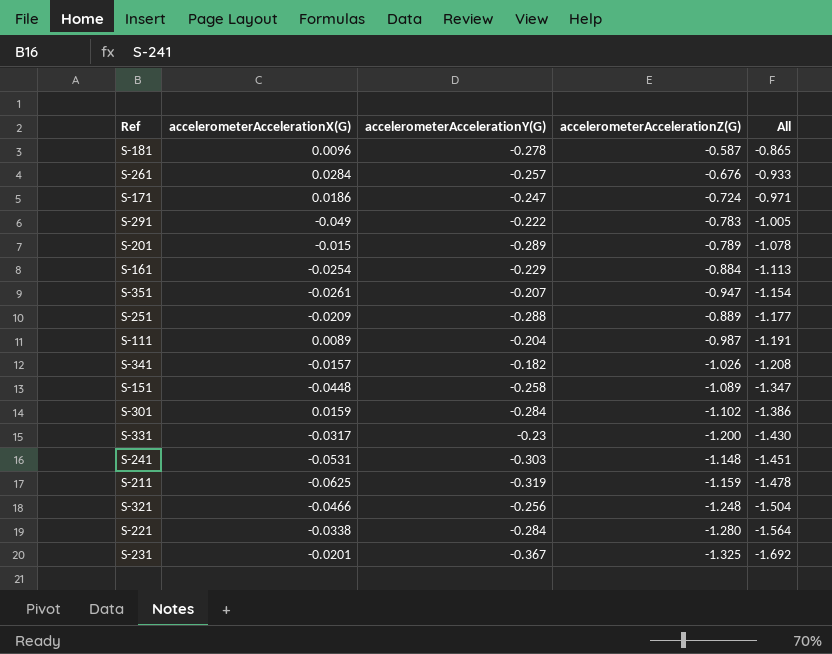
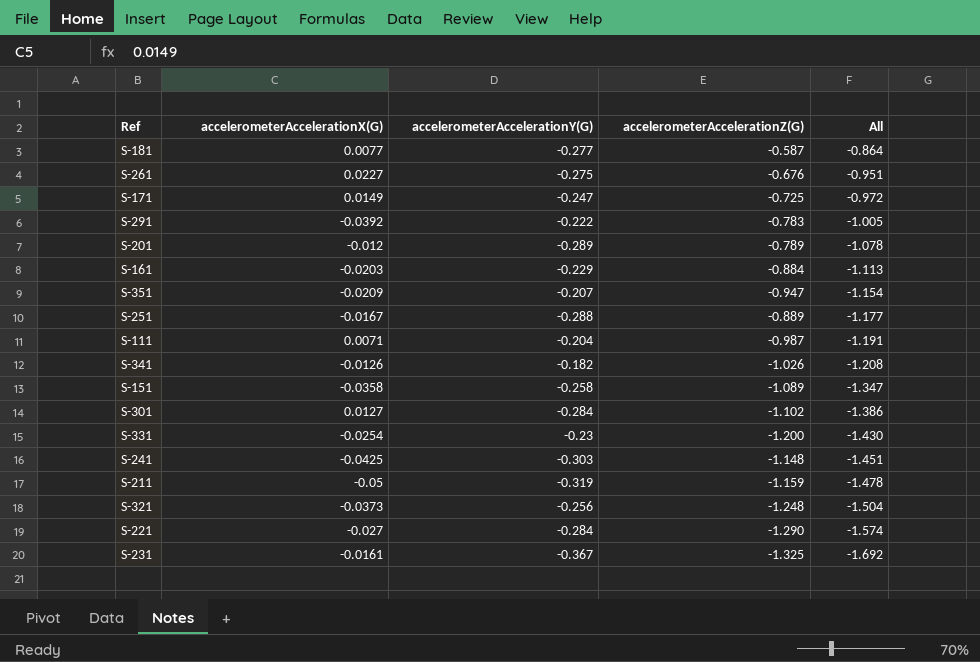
S-181 | accelerometerAccelerationX(G): 0.0096 -> 0.0077
S-181 | accelerometerAccelerationY(G): -0.278 -> -0.277
S-181 | All: -0.865 -> -0.864
S-261 | accelerometerAccelerationX(G): 0.0284 -> 0.0227
S-261 | accelerometerAccelerationY(G): -0.257 -> -0.275
S-261 | All: -0.933 -> -0.951
S-171 | accelerometerAccelerationX(G): 0.0186 -> 0.0149
S-171 | accelerometerAccelerationZ(G): -0.724 -> -0.725
S-171 | All: -0.971 -> -0.972
S-291 | accelerometerAccelerationX(G): -0.049 -> -0.0392
S-201 | accelerometerAccelerationX(G): -0.015 -> -0.012
S-161 | accelerometerAccelerationX(G): -0.0254 -> -0.0203
S-351 | accelerometerAccelerationX(G): -0.0261 -> -0.0209
S-251 | accelerometerAccelerationX(G): -0.0209 -> -0.0167
S-111 | accelerometerAccelerationX(G): 0.0089 -> 0.0071
S-341 | accelerometerAccelerationX(G): -0.0157 -> -0.0126
S-151 | accelerometerAccelerationX(G): -0.0448 -> -0.0358
S-301 | accelerometerAccelerationX(G): 0.0159 -> 0.0127
S-331 | accelerometerAccelerationX(G): -0.0317 -> -0.0254
S-241 | accelerometerAccelerationX(G): -0.0531 -> -0.0425
S-211 | accelerometerAccelerationX(G): -0.0625 -> -0.05
S-321 | accelerometerAccelerationX(G): -0.0466 -> -0.0373
S-221 | accelerometerAccelerationX(G): -0.0338 -> -0.027
S-221 | accelerometerAccelerationZ(G): -1.280 -> -1.290
S-221 | All: -1.564 -> -1.574
S-231 | accelerometerAccelerationX(G): -0.0201 -> -0.0161

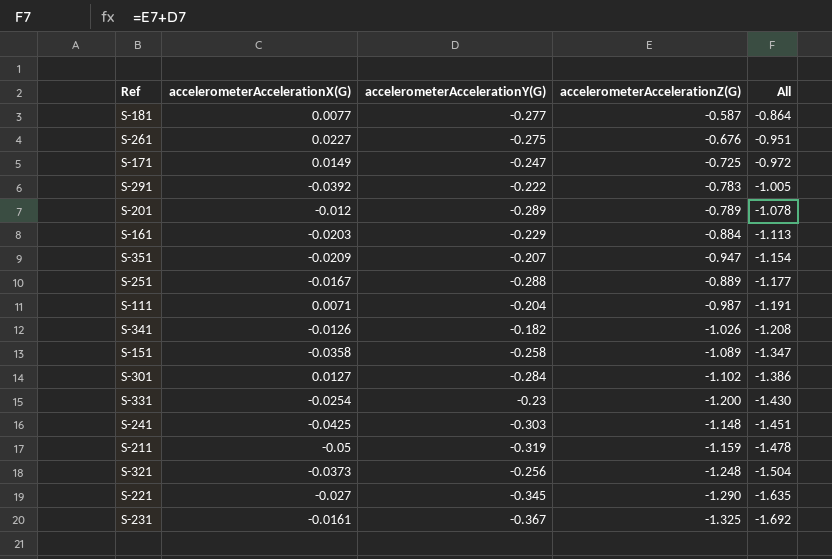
S-221 | accelerometerAccelerationY(G): -0.284 -> -0.345
S-221 | All: -1.574 -> -1.635

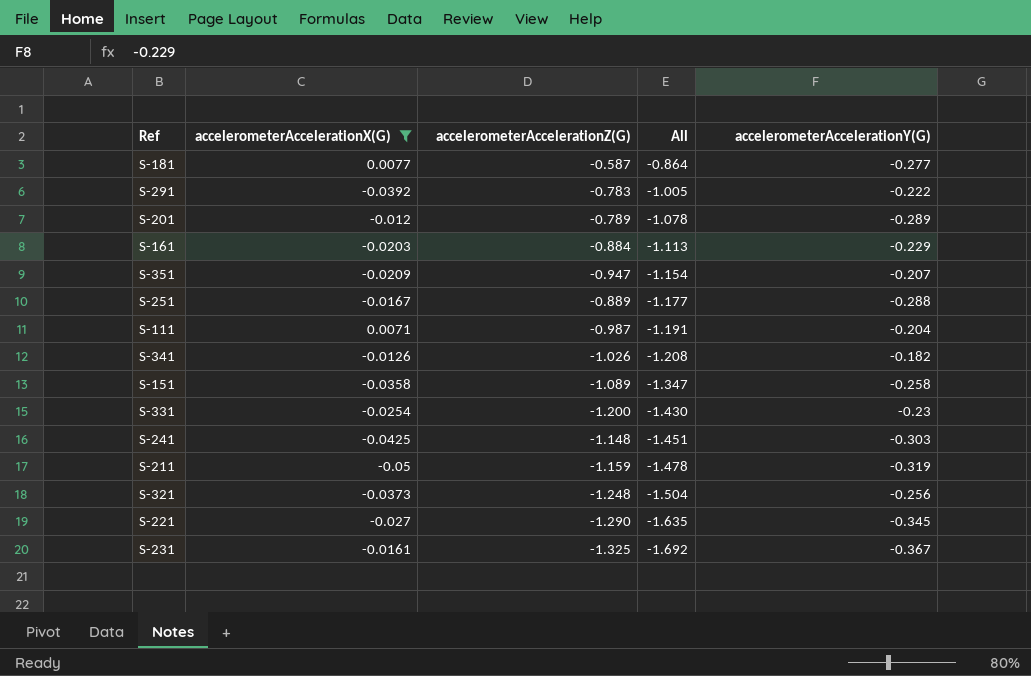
filter: none -> accelerometerAccelerationX(G) <= 0.0077
column accelerometerAccelerationY(G) | position: 3 -> 5

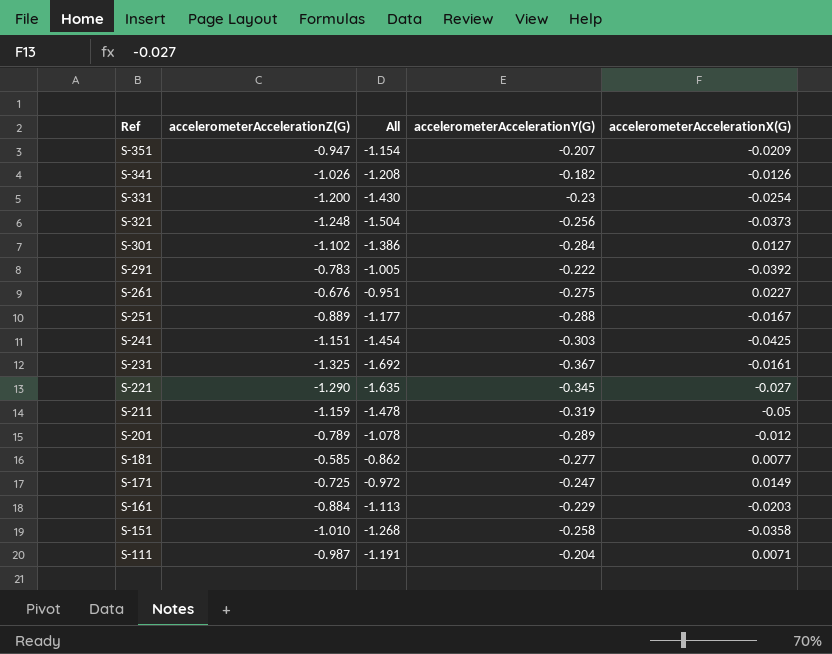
filter: accelerometerAccelerationX(G) <= 0.0077 -> none
row order: All descending -> Ref descending
column accelerometerAccelerationX(G) | position: 2 -> 5
S-241 | accelerometerAccelerationZ(G): -1.148 -> -1.151
S-241 | All: -1.451 -> -1.454
S-181 | accelerometerAccelerationZ(G): -0.587 -> -0.585
S-181 | All: -0.864 -> -0.862
S-151 | accelerometerAccelerationZ(G): -1.089 -> -1.010
S-151 | All: -1.347 -> -1.268

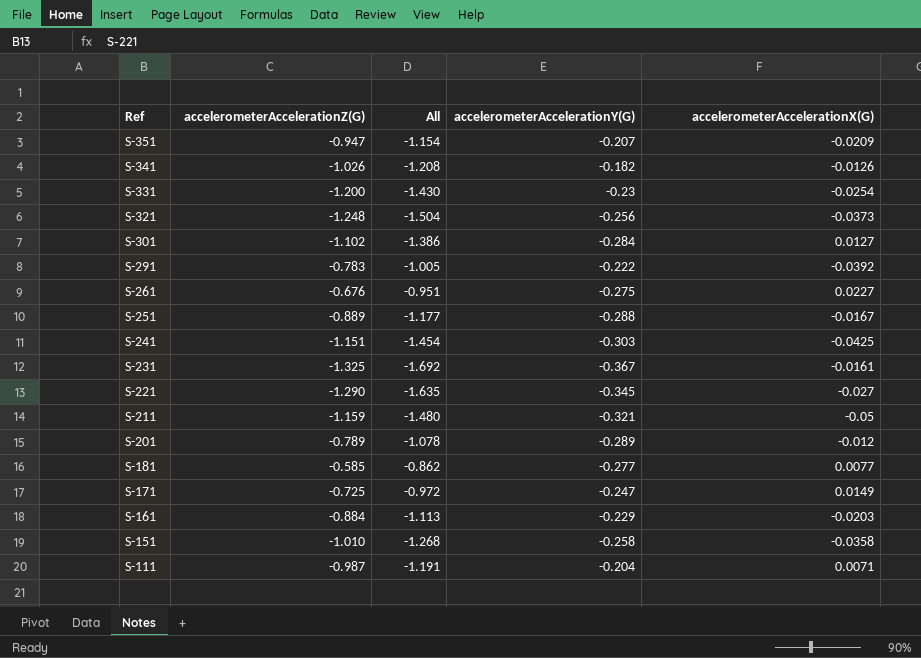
S-211 | All: -1.478 -> -1.480
S-211 | accelerometerAccelerationY(G): -0.319 -> -0.321

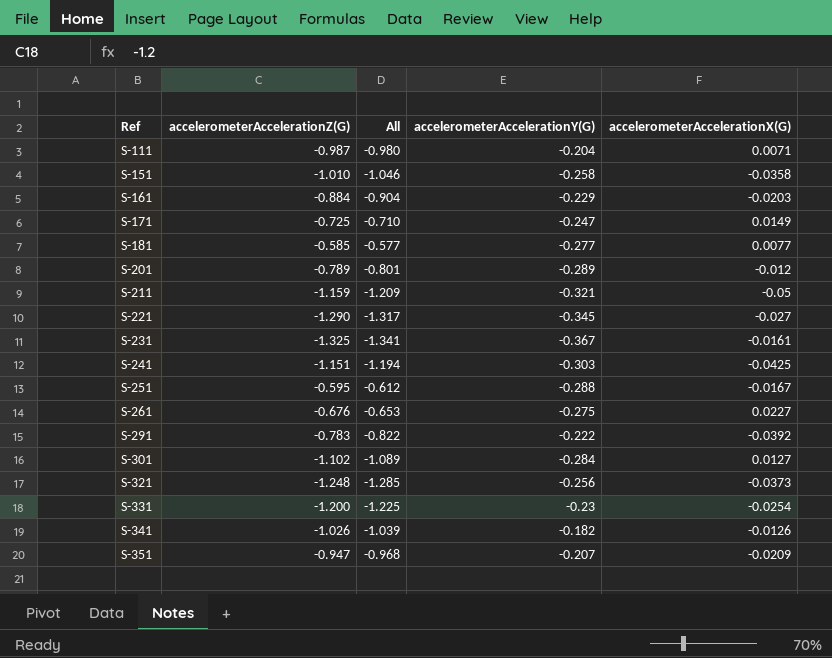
row order: Ref descending -> Ref ascending
column All | formula: [accelerometerAccelerationZ(G)] + [accelerometerAccelerationY(G)] -> [accelerometerAccelerationZ(G)] + [accelerometerAccelerationX(G)]
S-251 | accelerometerAccelerationZ(G): -0.889 -> -0.595

